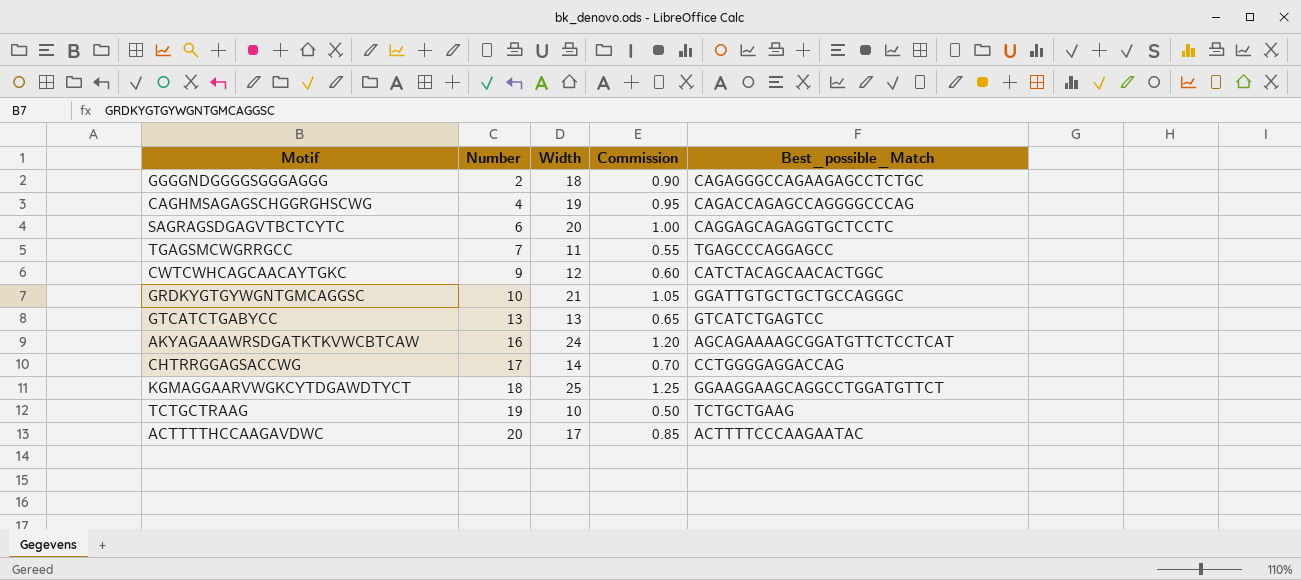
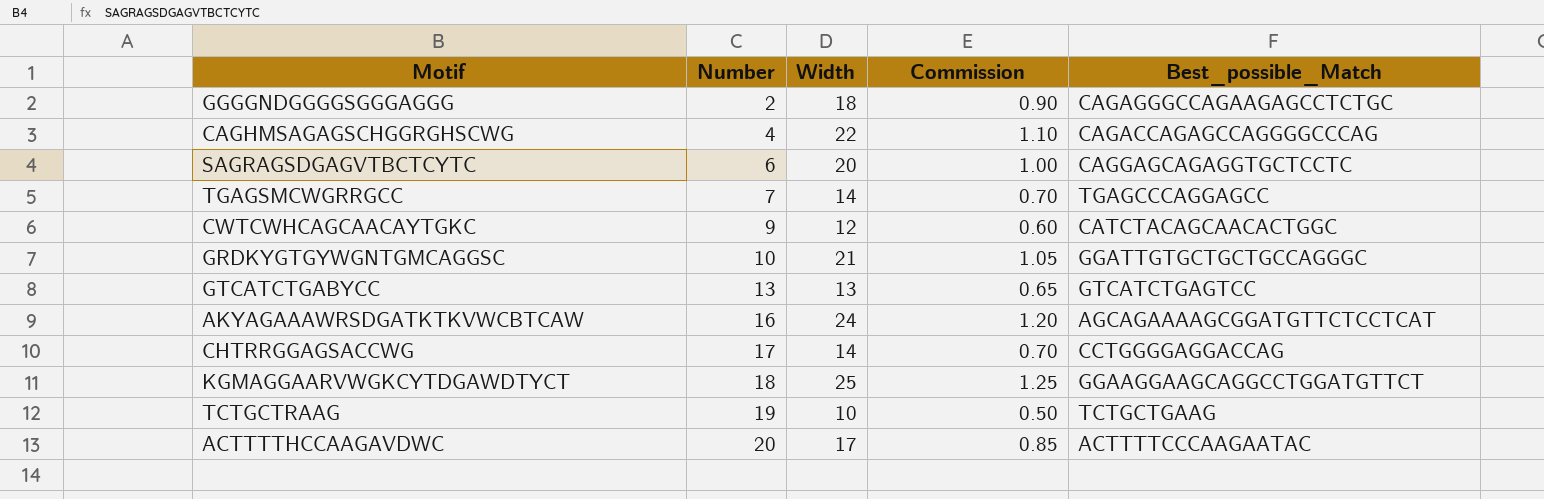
CAGHMSAGAGSCHGGRGHSCWG | Width: 19 -> 22
CAGHMSAGAGSCHGGRGHSCWG | Commission: 0.95 -> 1.10
TGAGSMCWGRRGCC | Width: 11 -> 14
TGAGSMCWGRRGCC | Commission: 0.55 -> 0.70

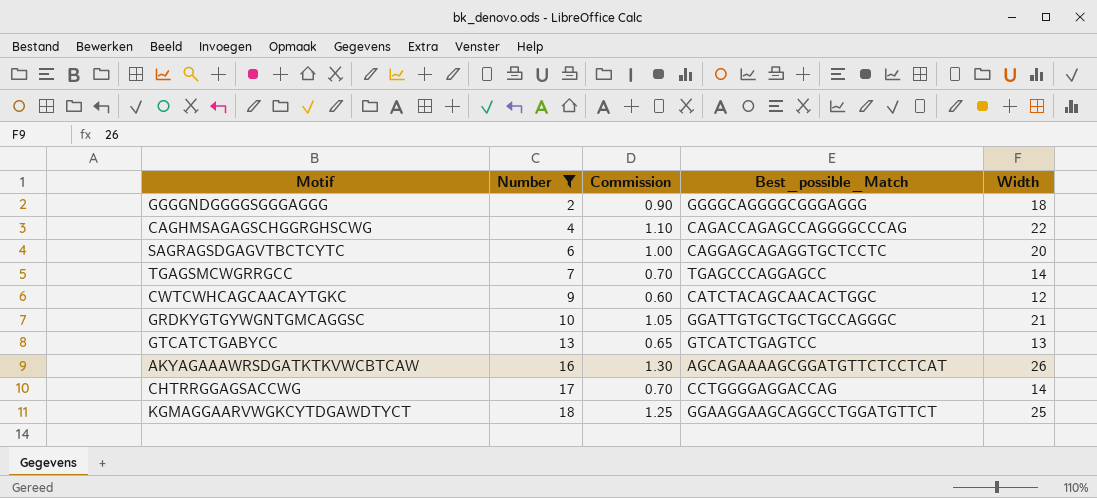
filter: none -> Number <= 18
column Width | position: 3 -> 5
GGGGNDGGGGSGGGAGGG | Best_possible_Match: CAGAGGGCCAGAAGAGCCTCTGC -> GGGGCAGGGGCGGGAGGG
AKYAGAAAWRSDGATKTKVWCBTCAW | Commission: 1.20 -> 1.30
AKYAGAAAWRSDGATKTKVWCBTCAW | Width: 24 -> 26

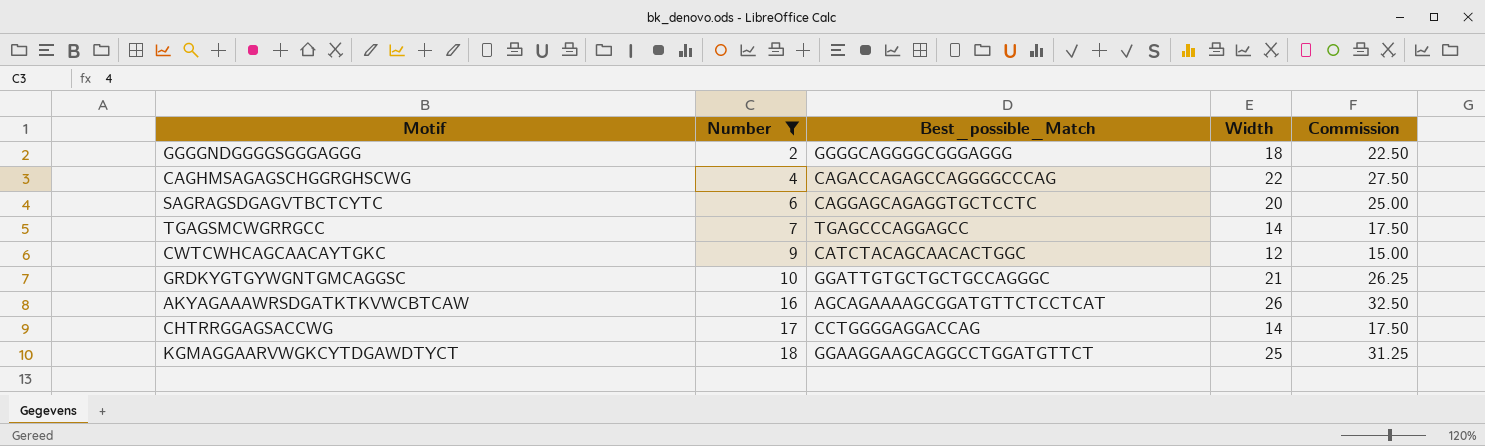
column Commission | formula: [Width] * 0.05 -> [Width] * 1.25
column Commission | position: 3 -> 5
row GTCATCTGABYCC: 13 | 0.65 | GTCATCTGAGTCC | 13 -> none

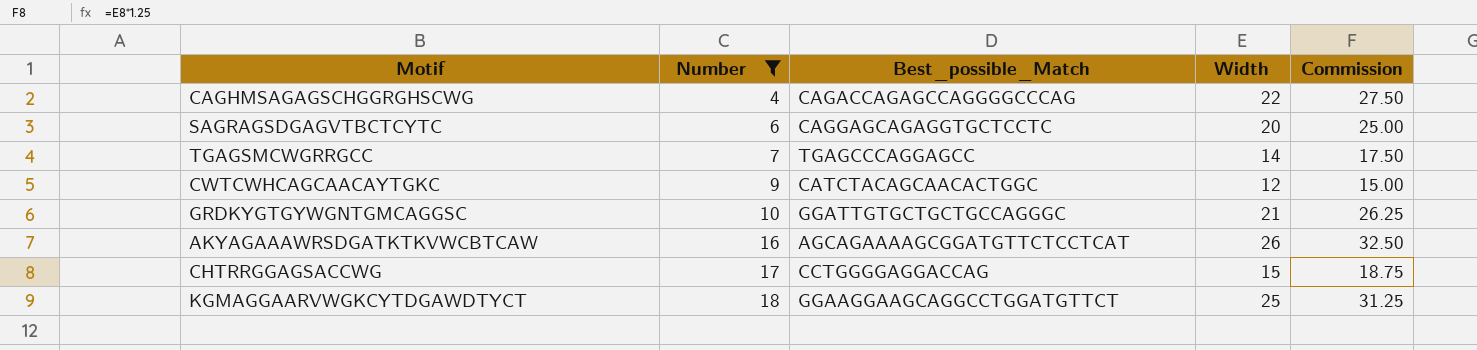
row GGGGNDGGGGSGGGAGGG: 2 | GGGGCAGGGGCGGGAGGG | 18 | 22.50 -> none
CHTRRGGAGSACCWG | Width: 14 -> 15
CHTRRGGAGSACCWG | Commission: 17.50 -> 18.75

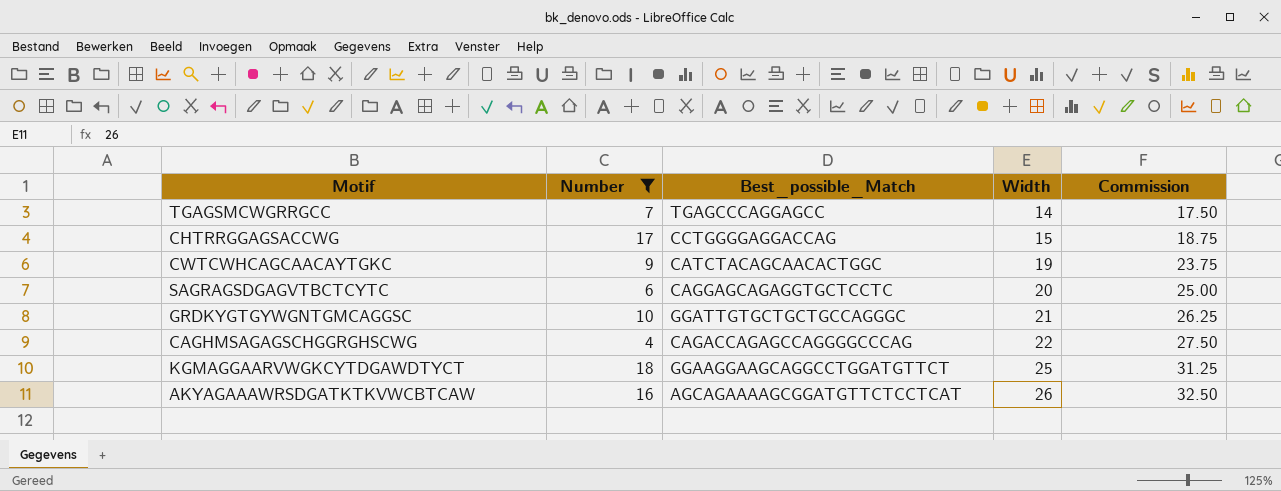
row order: Number ascending -> Width ascending
CWTCWHCAGCAACAYTGKC | Width: 12 -> 19
CWTCWHCAGCAACAYTGKC | Commission: 15.00 -> 23.75

